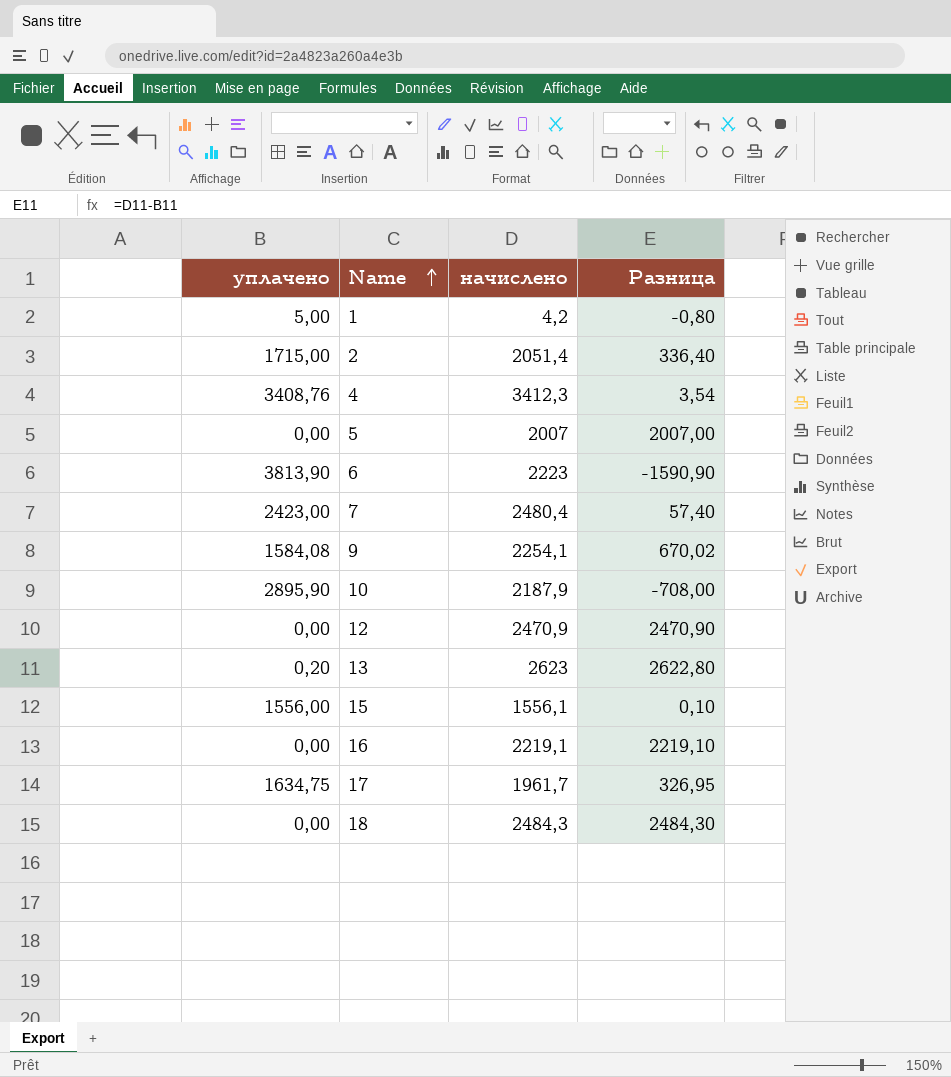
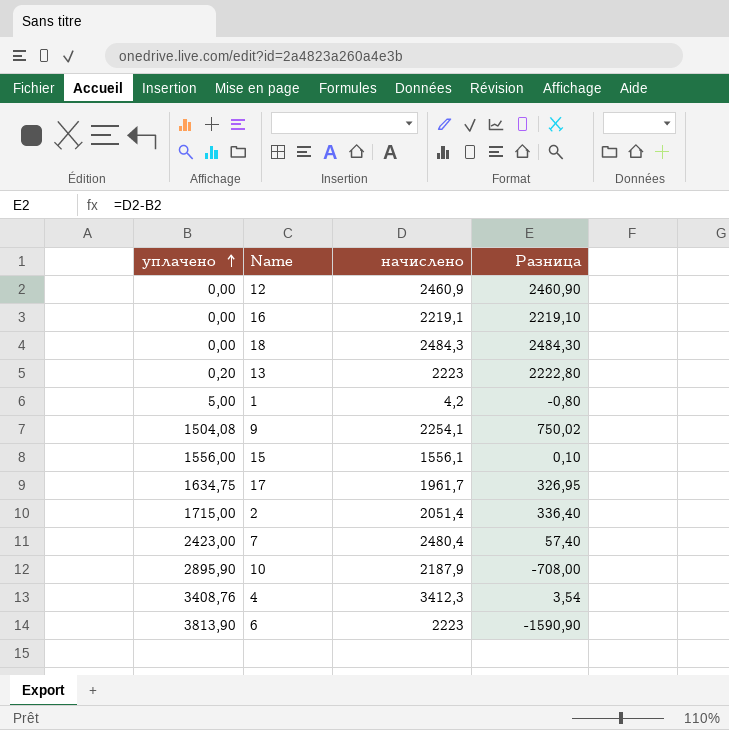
row order: Name ascending -> уплачено ascending
row 5: 0,00 | 2007 | 2007,00 -> none
12 | начислено: 2470,9 -> 2460,9
12 | Разница: 2470,90 -> 2460,90
13 | начислено: 2623 -> 2223
13 | Разница: 2622,80 -> 2222,80
9 | уплачено: 1584,08 -> 1504,08
9 | Разница: 670,02 -> 750,02

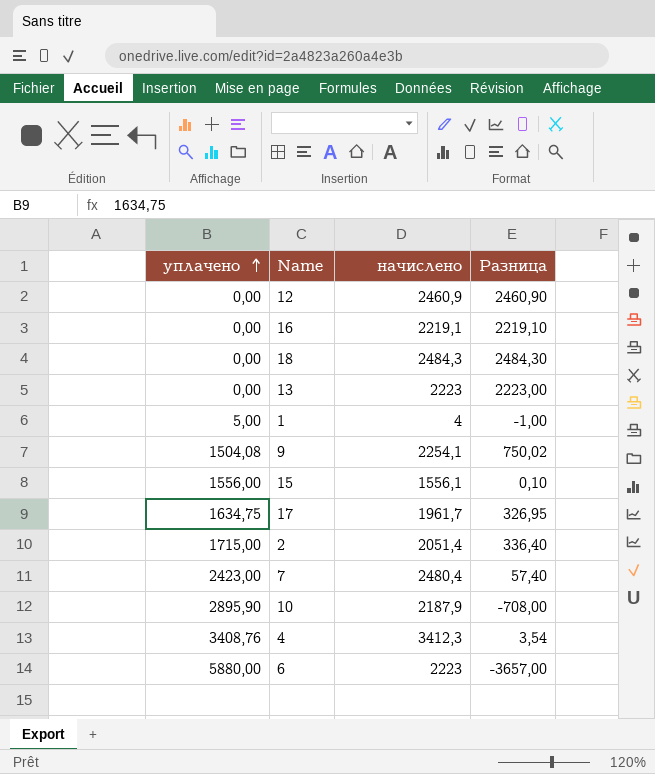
13 | уплачено: 0,20 -> 0,00
13 | Разница: 2222,80 -> 2223,00
1 | начислено: 4,2 -> 4
1 | Разница: -0,80 -> -1,00
6 | уплачено: 3813,90 -> 5880,00
6 | Разница: -1590,90 -> -3657,00

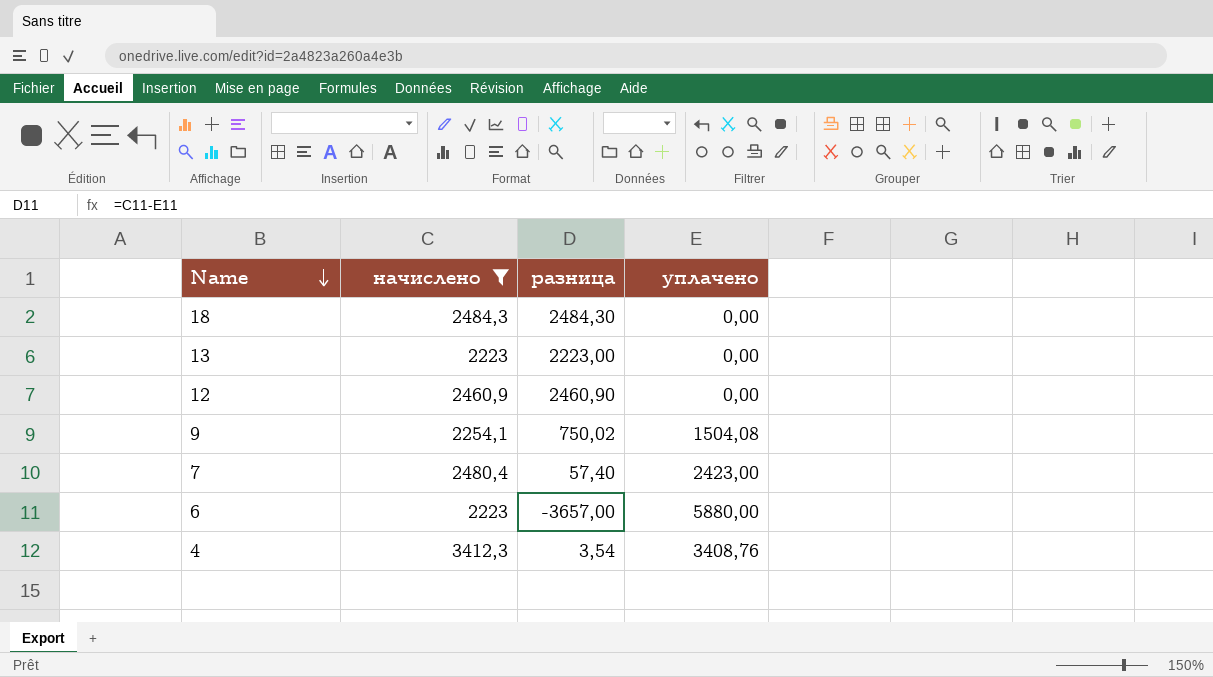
filter: none -> начислено >= 2223
row order: уплачено ascending -> Name descending
column name: Разница -> разница
column уплачено | position: 1 -> 4

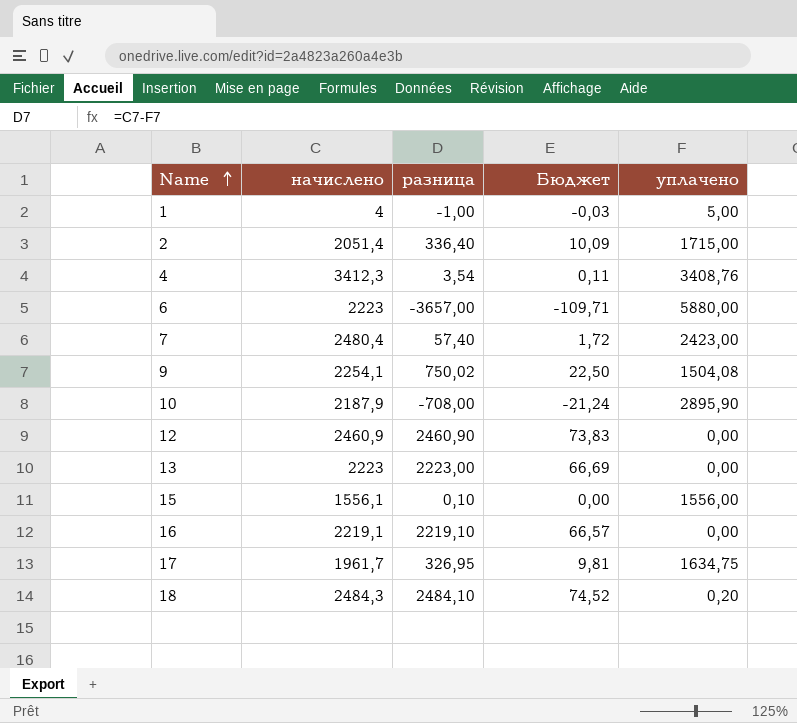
filter: начислено >= 2223 -> none
row order: Name descending -> Name ascending
column Бюджет | formula: none -> [разница] * 0,03
18 | разница: 2484,30 -> 2484,10
18 | уплачено: 0,00 -> 0,20

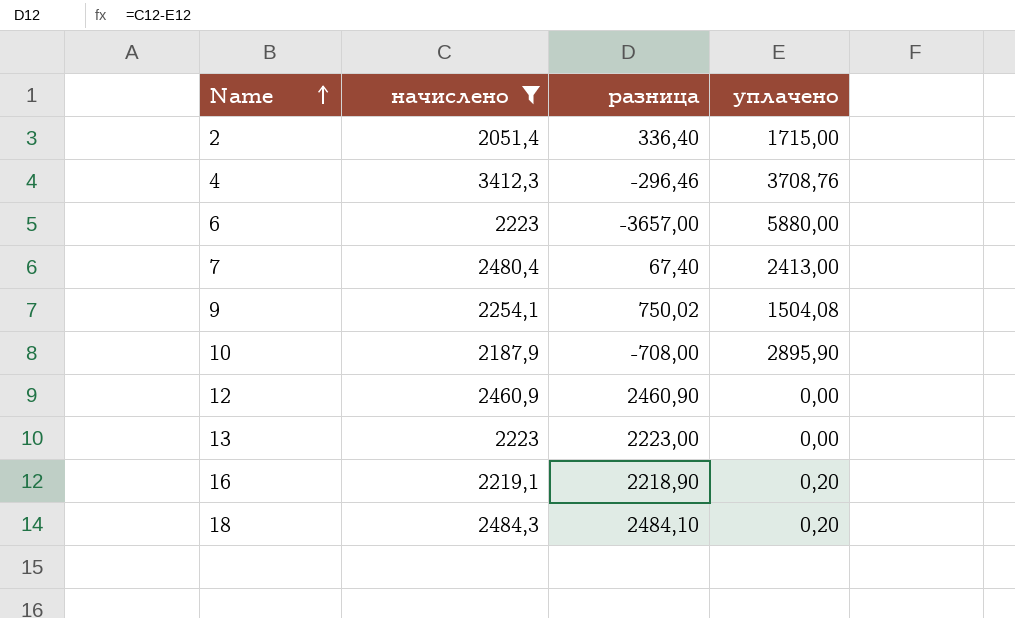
filter: none -> начислено >= 2051,4
column Бюджет | formula: [разница] * 0,03 -> none
4 | разница: 3,54 -> -296,46
4 | уплачено: 3408,76 -> 3708,76
7 | разница: 57,40 -> 67,40
7 | уплачено: 2423,00 -> 2413,00
16 | разница: 2219,10 -> 2218,90
16 | уплачено: 0,00 -> 0,20

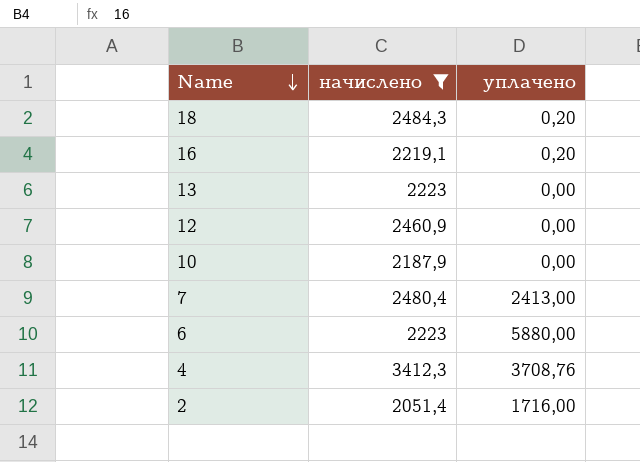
row order: Name ascending -> Name descending
column разница | formula: [начислено] - [уплачено] -> none
row 9: 2254,1 | 750,02 | 1504,08 -> none
10 | уплачено: 2895,90 -> 0,00
2 | уплачено: 1715,00 -> 1716,00

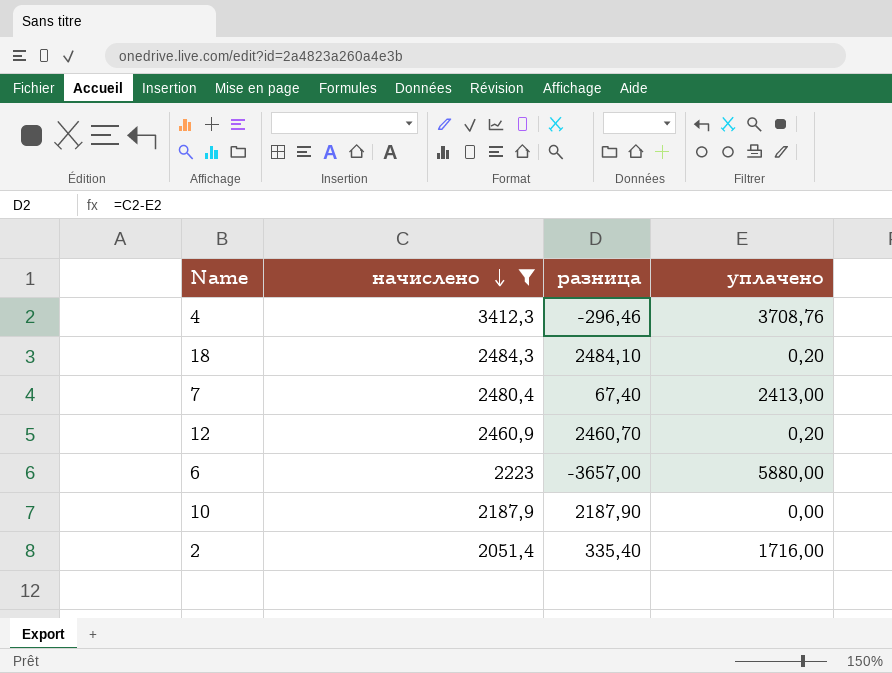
row order: Name descending -> начислено descending
column разница | formula: none -> [начислено] - [уплачено]
row 16: 2219,1 | 0,20 -> none
row 13: 2223 | 0,00 -> none
12 | уплачено: 0,00 -> 0,20

